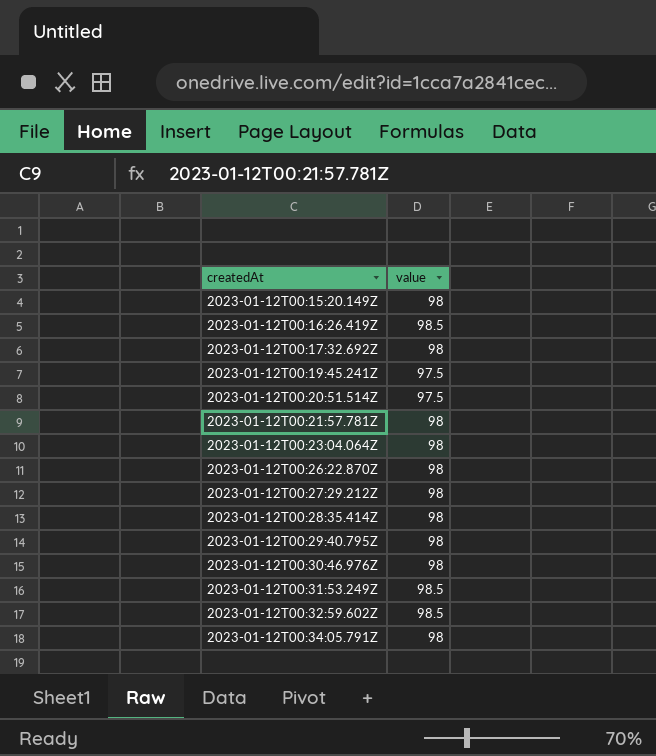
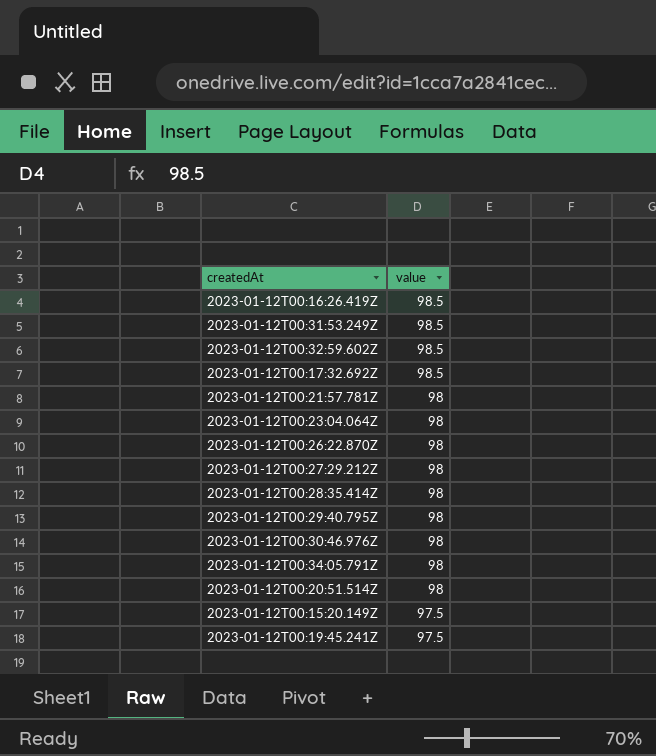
row order: createdAt ascending -> value descending
2023-01-12T00:17:32.692Z | value: 98 -> 98.5
2023-01-12T00:20:51.514Z | value: 97.5 -> 98
2023-01-12T00:15:20.149Z | value: 98 -> 97.5

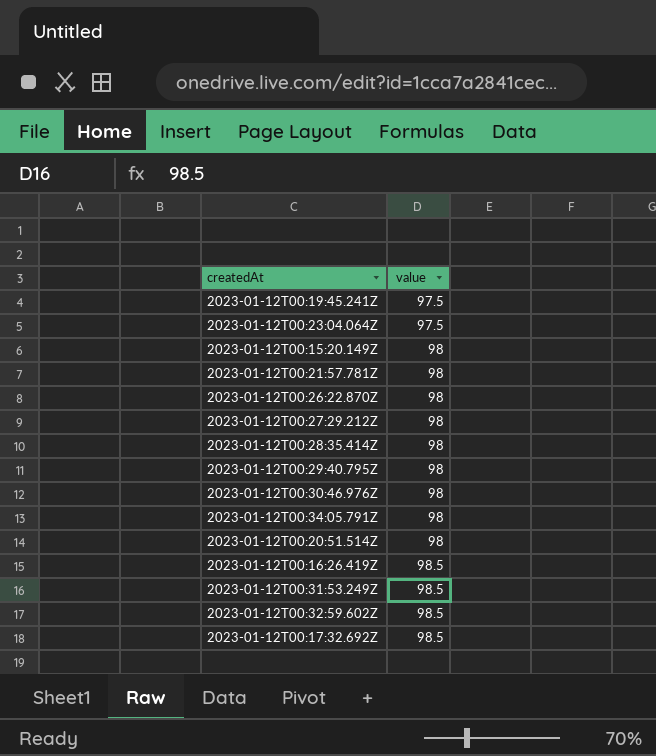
row order: value descending -> value ascending
2023-01-12T00:23:04.064Z | value: 98 -> 97.5
2023-01-12T00:15:20.149Z | value: 97.5 -> 98

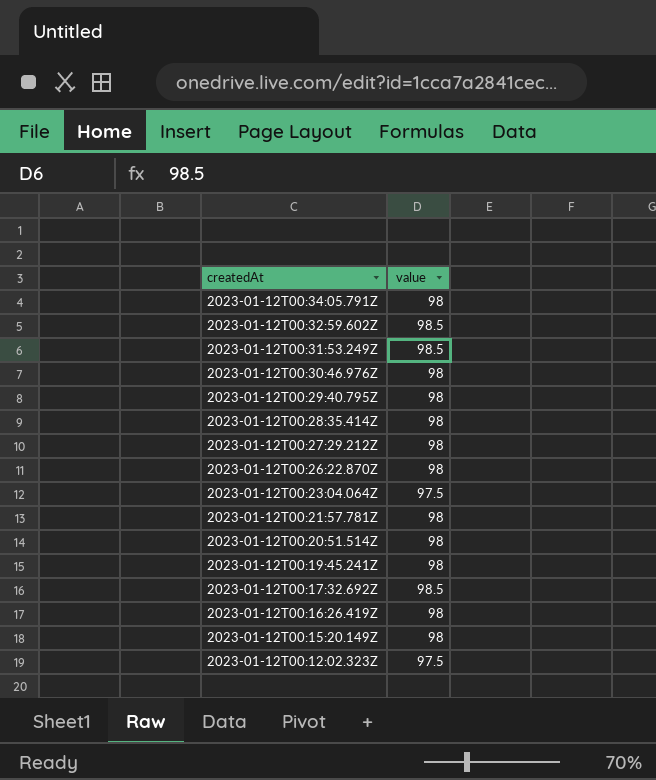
row order: value ascending -> createdAt descending
2023-01-12T00:19:45.241Z | value: 97.5 -> 98
2023-01-12T00:16:26.419Z | value: 98.5 -> 98
row 2023-01-12T00:12:02.323Z: none -> 97.5

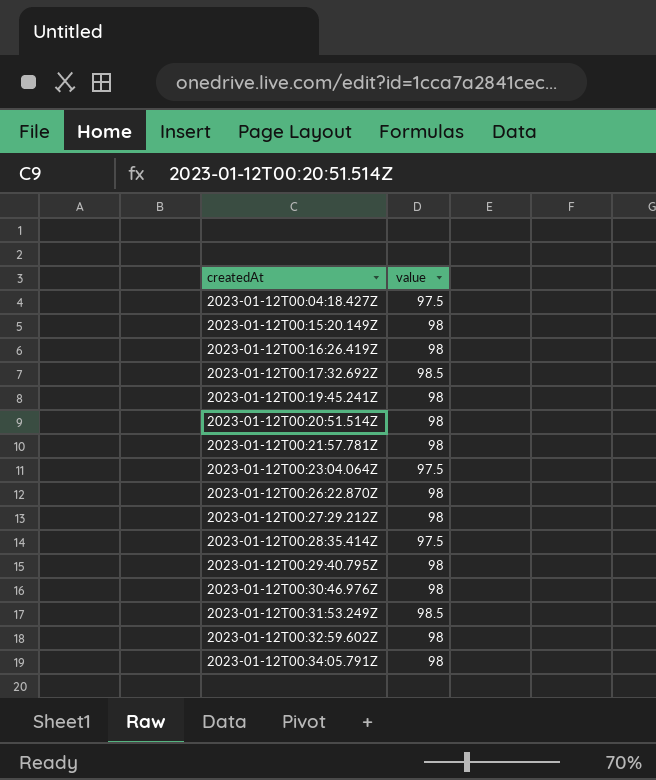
row order: createdAt descending -> createdAt ascending
row 2023-01-12T00:12:02.323Z: 97.5 -> none
row 2023-01-12T00:04:18.427Z: none -> 97.5
2023-01-12T00:28:35.414Z | value: 98 -> 97.5
2023-01-12T00:32:59.602Z | value: 98.5 -> 98

